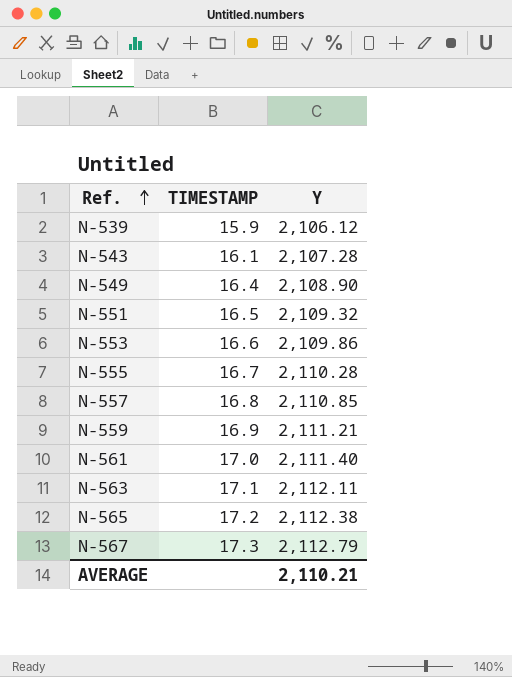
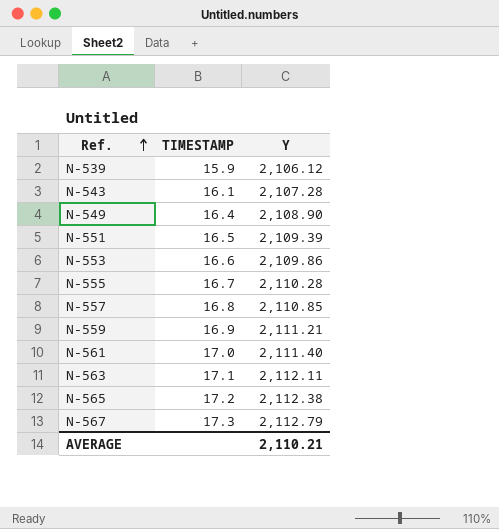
N-551 | Y: 2,109.32 -> 2,109.39

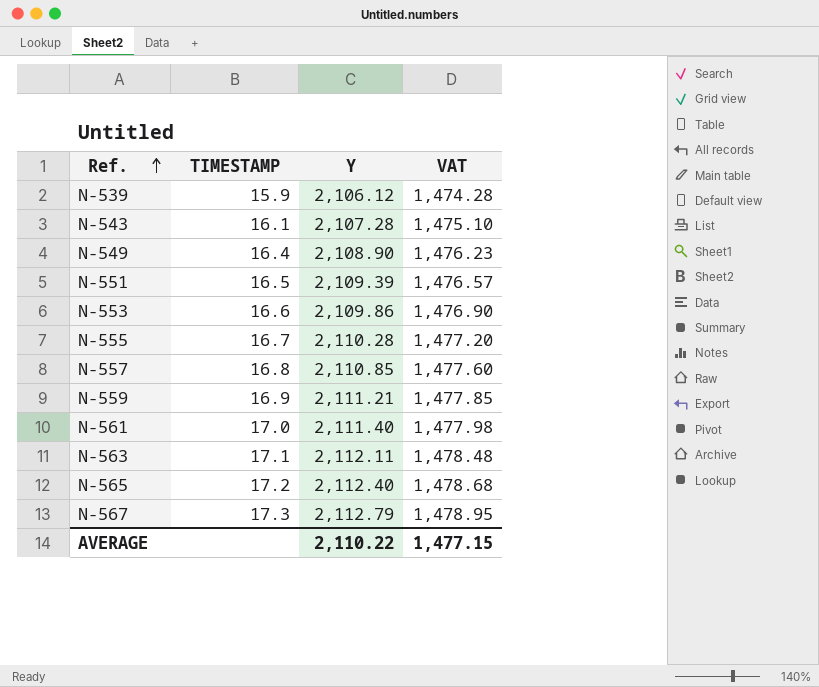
column VAT | formula: none -> [Y] * 0.7
N-565 | Y: 2,112.38 -> 2,112.40
AVERAGE | Y: 2,110.21 -> 2,110.22

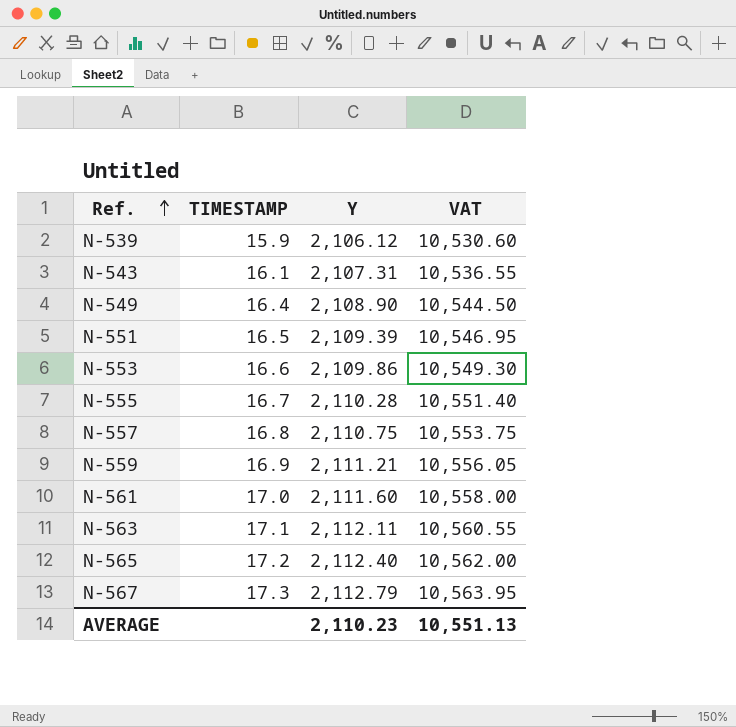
column VAT | formula: [Y] * 0.7 -> [Y] * 5
N-543 | Y: 2,107.28 -> 2,107.31
N-557 | Y: 2,110.85 -> 2,110.75
N-561 | Y: 2,111.40 -> 2,111.60
AVERAGE | Y: 2,110.22 -> 2,110.23
AVERAGE | VAT: 1,477.15 -> 10,551.13

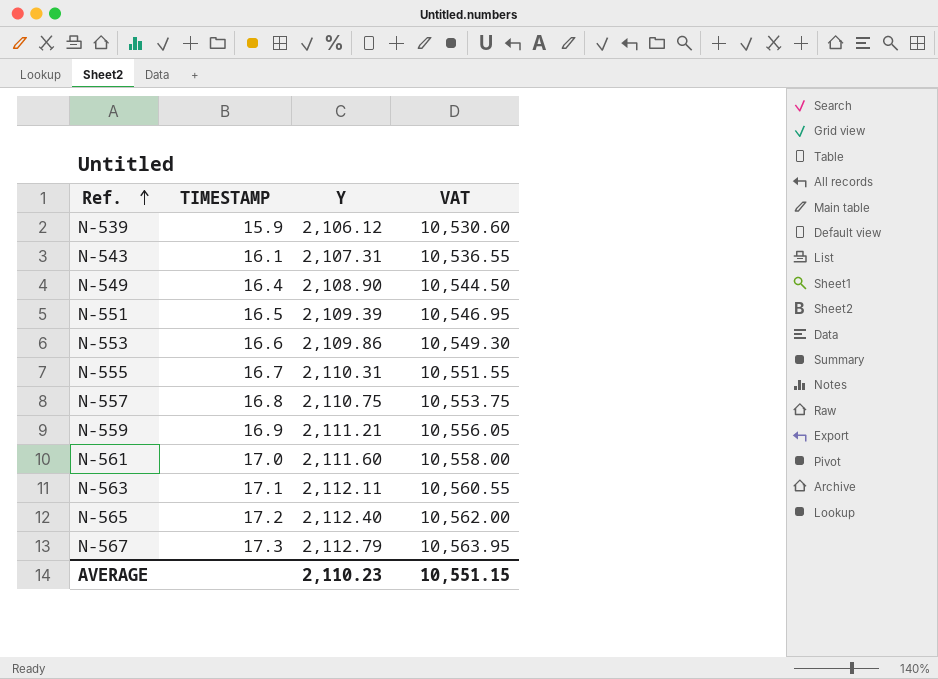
N-555 | Y: 2,110.28 -> 2,110.31
N-555 | VAT: 10,551.40 -> 10,551.55
AVERAGE | VAT: 10,551.13 -> 10,551.15

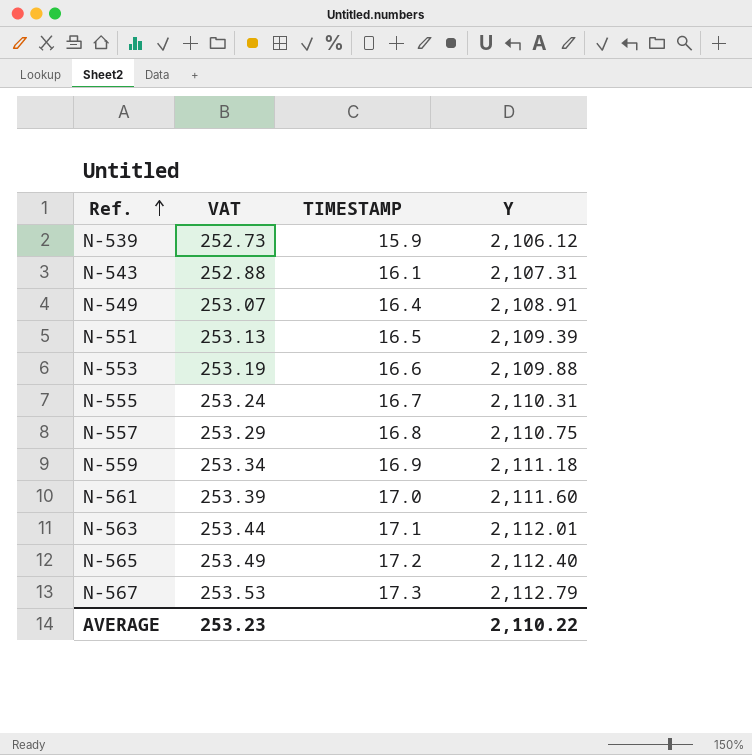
column VAT | formula: [Y] * 5 -> [Y] * 0.12
column VAT | position: 4 -> 2
N-549 | Y: 2,108.90 -> 2,108.91
N-553 | Y: 2,109.86 -> 2,109.88
N-559 | Y: 2,111.21 -> 2,111.18
N-563 | Y: 2,112.11 -> 2,112.01
AVERAGE | VAT: 10,551.15 -> 253.23
AVERAGE | Y: 2,110.23 -> 2,110.22

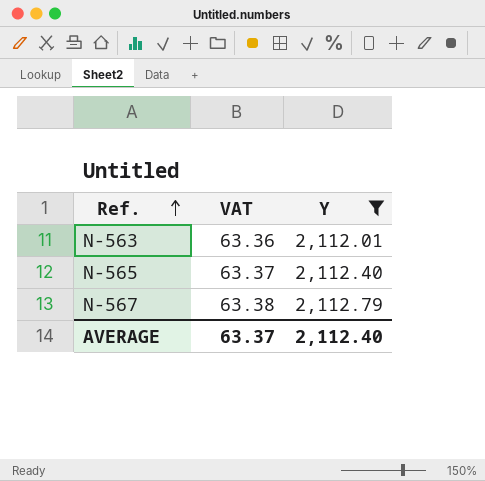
filter: none -> Y >= 2,112.01
column TIMESTAMP | position: 3 -> none
column VAT | formula: [Y] * 0.12 -> [Y] * 0.03
AVERAGE | VAT: 253.23 -> 63.37
AVERAGE | Y: 2,110.22 -> 2,112.40

